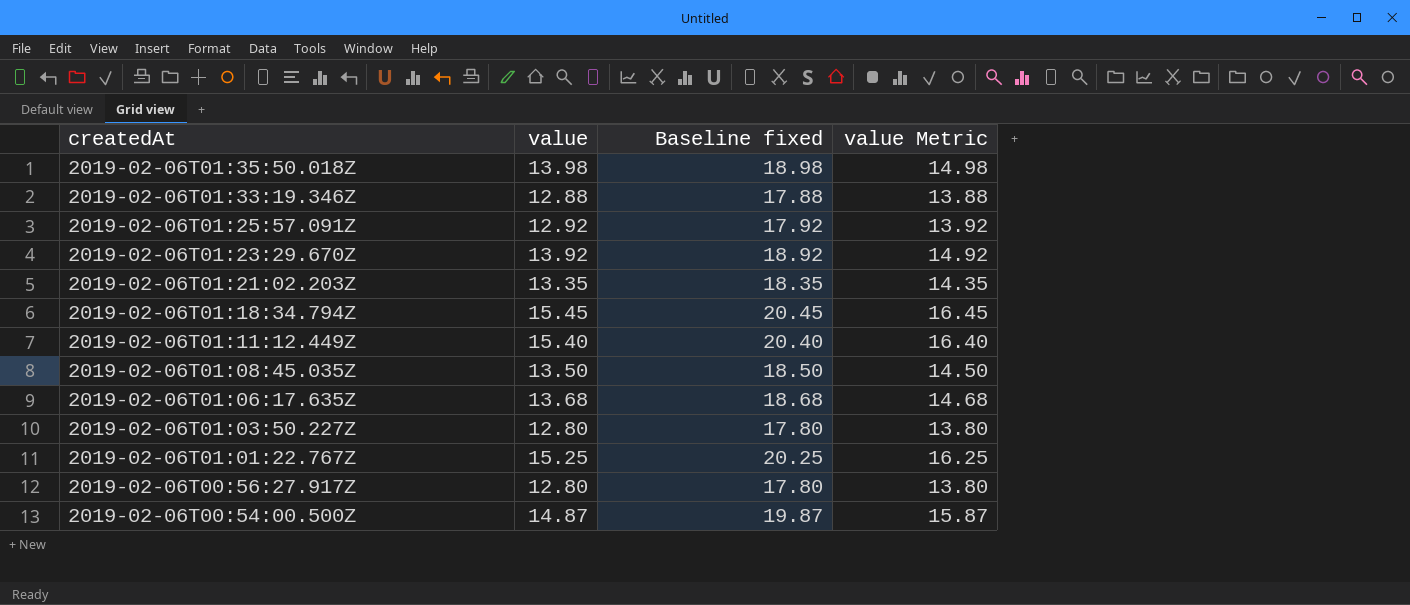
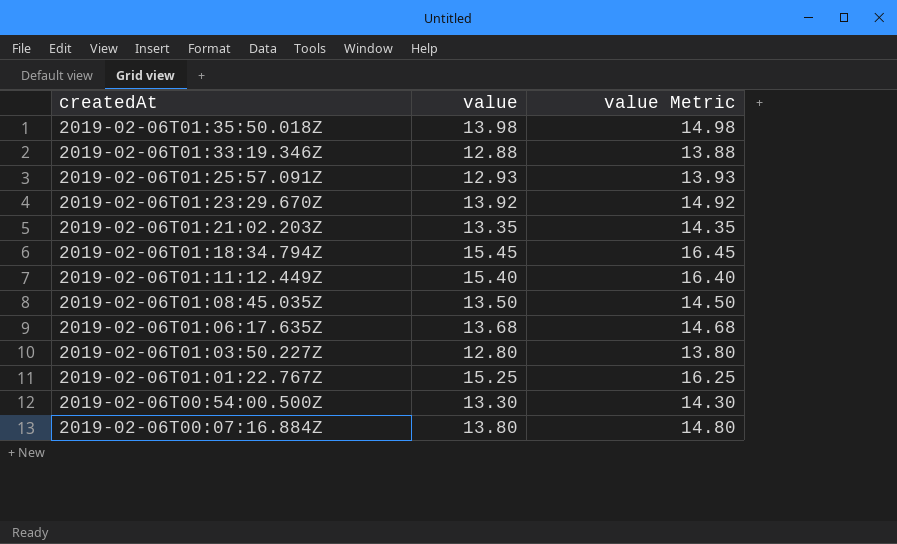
column Baseline fixed | formula: [value] + 5 -> none
row 2019-02-06T00:56:27.917Z: 12.80 | 17.80 | 13.80 -> none
2019-02-06T01:25:57.091Z | value: 12.92 -> 12.93
2019-02-06T01:25:57.091Z | value Metric: 13.92 -> 13.93
2019-02-06T00:54:00.500Z | value: 14.87 -> 13.30
2019-02-06T00:54:00.500Z | value Metric: 15.87 -> 14.30
row 2019-02-06T00:07:16.884Z: none -> 13.80 | 14.80

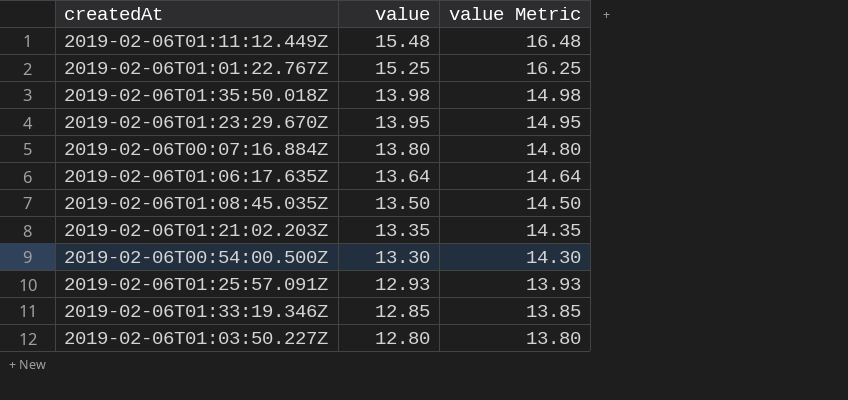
row order: createdAt descending -> value descending
row 2019-02-06T01:18:34.794Z: 15.45 | 16.45 -> none
2019-02-06T01:11:12.449Z | value: 15.40 -> 15.48
2019-02-06T01:11:12.449Z | value Metric: 16.40 -> 16.48
2019-02-06T01:23:29.670Z | value: 13.92 -> 13.95
2019-02-06T01:23:29.670Z | value Metric: 14.92 -> 14.95
2019-02-06T01:06:17.635Z | value: 13.68 -> 13.64
2019-02-06T01:06:17.635Z | value Metric: 14.68 -> 14.64
2019-02-06T01:33:19.346Z | value: 12.88 -> 12.85
2019-02-06T01:33:19.346Z | value Metric: 13.88 -> 13.85

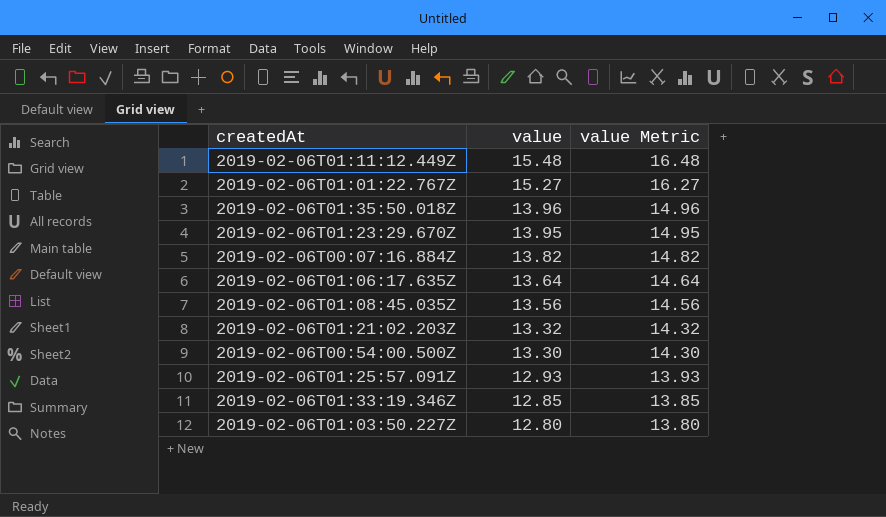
2019-02-06T01:01:22.767Z | value: 15.25 -> 15.27
2019-02-06T01:01:22.767Z | value Metric: 16.25 -> 16.27
2019-02-06T01:35:50.018Z | value: 13.98 -> 13.96
2019-02-06T01:35:50.018Z | value Metric: 14.98 -> 14.96
2019-02-06T00:07:16.884Z | value: 13.80 -> 13.82
2019-02-06T00:07:16.884Z | value Metric: 14.80 -> 14.82
2019-02-06T01:08:45.035Z | value: 13.50 -> 13.56
2019-02-06T01:08:45.035Z | value Metric: 14.50 -> 14.56
2019-02-06T01:21:02.203Z | value: 13.35 -> 13.32
2019-02-06T01:21:02.203Z | value Metric: 14.35 -> 14.32

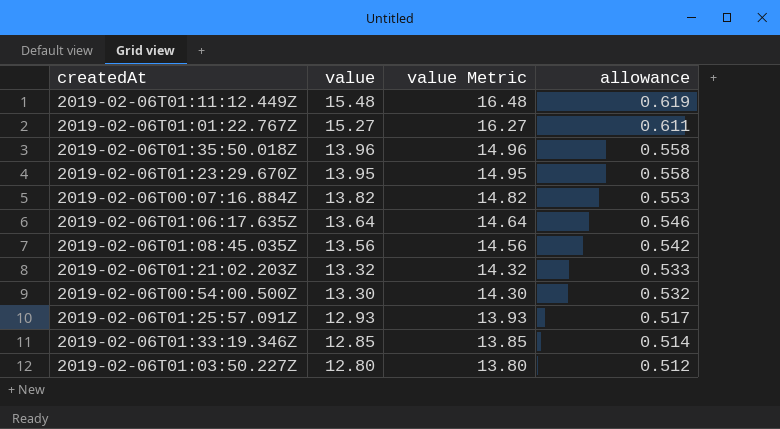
column allowance | formula: none -> [value] * 0.04

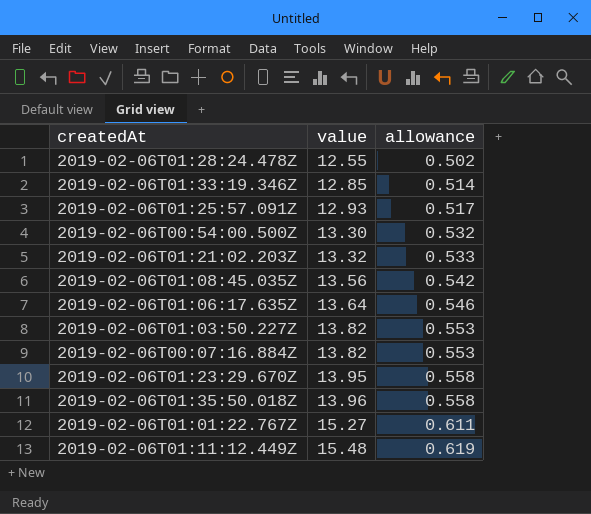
row order: value descending -> value ascending
column value Metric | formula: [value] + 1 -> none
row 2019-02-06T01:28:24.478Z: none -> 12.55 | 0.502
2019-02-06T01:03:50.227Z | value: 12.80 -> 13.82
2019-02-06T01:03:50.227Z | allowance: 0.512 -> 0.553

